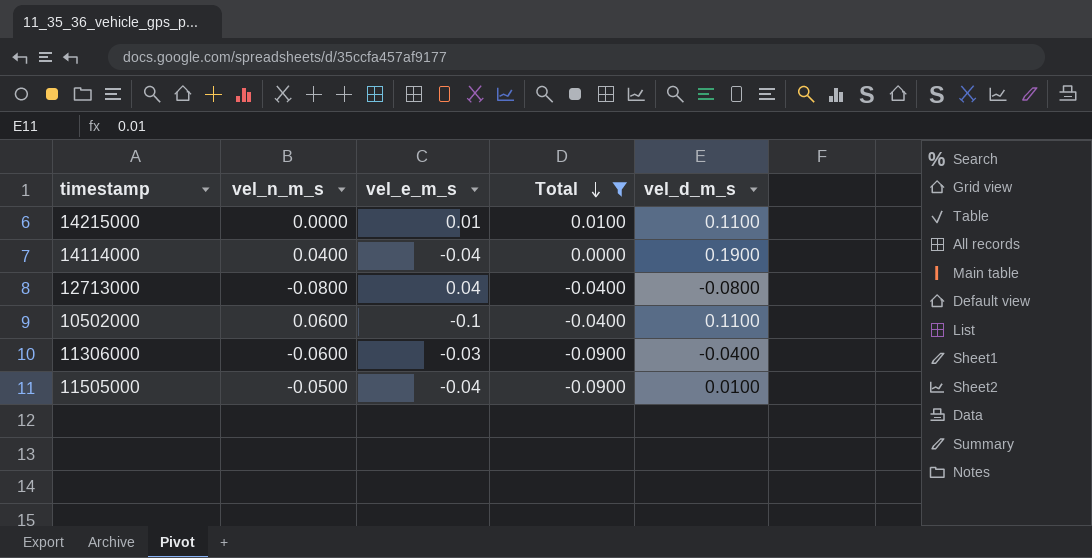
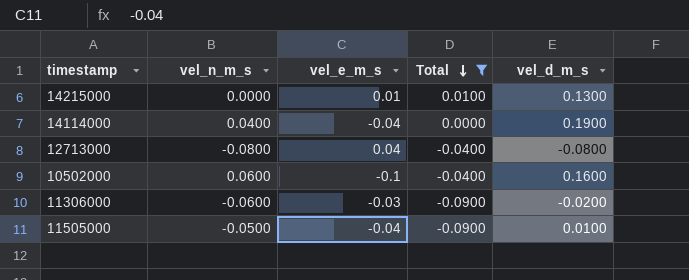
14215000 | vel_d_m_s: 0.1100 -> 0.1300
10502000 | vel_d_m_s: 0.1100 -> 0.1600
11306000 | vel_d_m_s: -0.0400 -> -0.0200

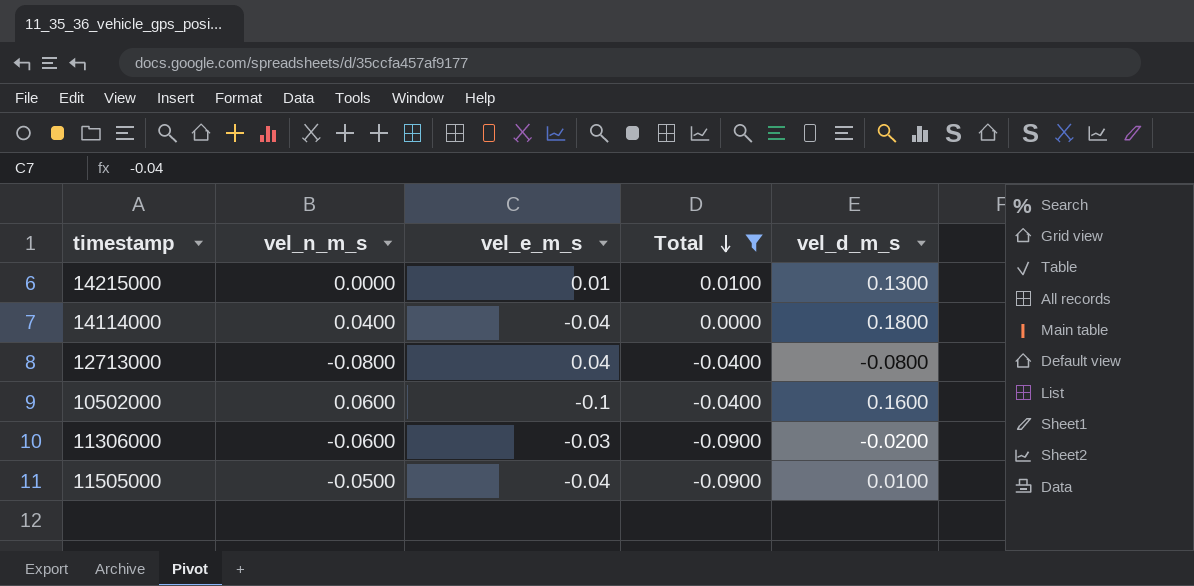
14114000 | vel_d_m_s: 0.1900 -> 0.1800

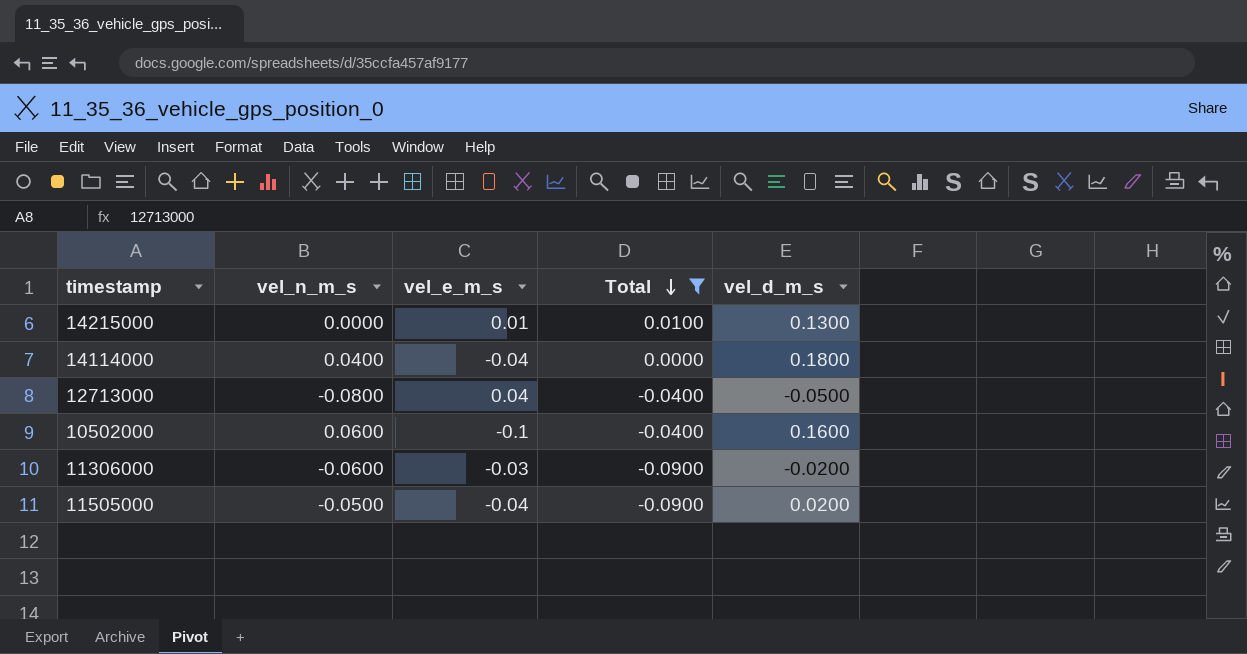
12713000 | vel_d_m_s: -0.0800 -> -0.0500
11505000 | vel_d_m_s: 0.0100 -> 0.0200

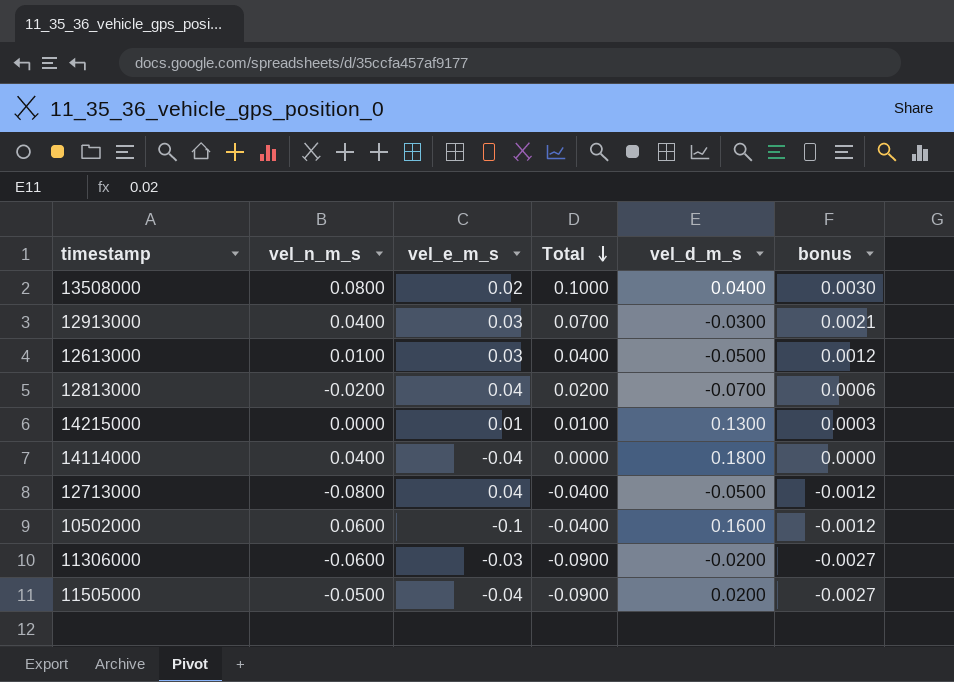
filter: Total <= 0.0100 -> none
column bonus | formula: none -> [Total] * 0.03

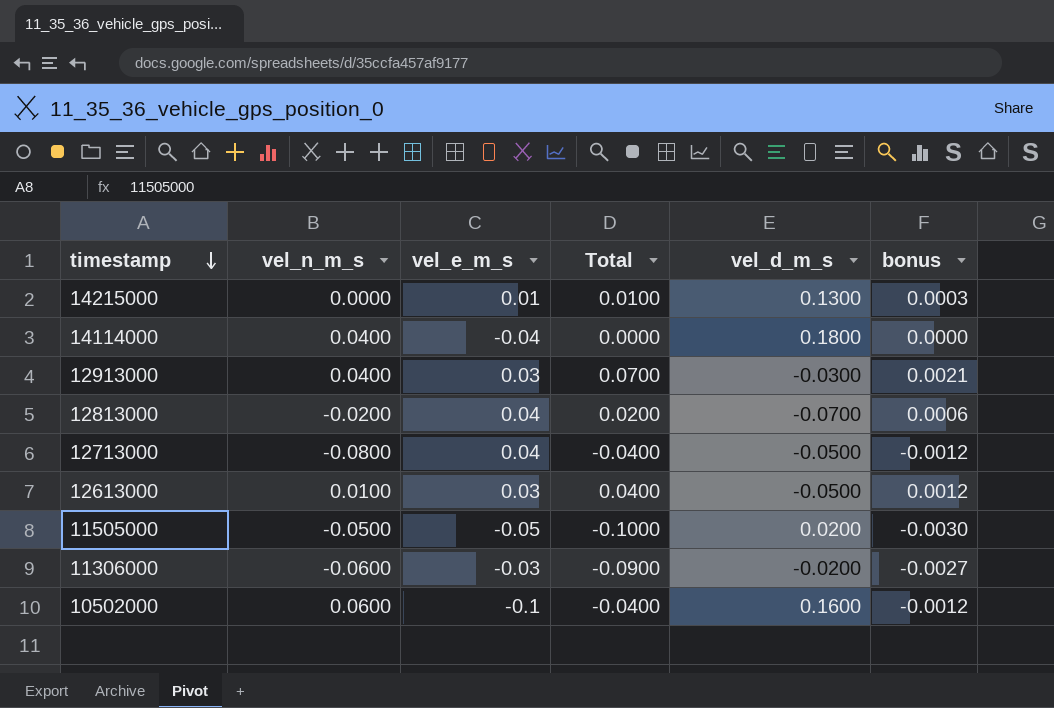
row order: Total descending -> timestamp descending
row 13508000: 0.0800 | 0.02 | 0.1000 | 0.0400 | 0.0030 -> none
11505000 | vel_e_m_s: -0.04 -> -0.05
11505000 | Total: -0.0900 -> -0.1000
11505000 | bonus: -0.0027 -> -0.0030

